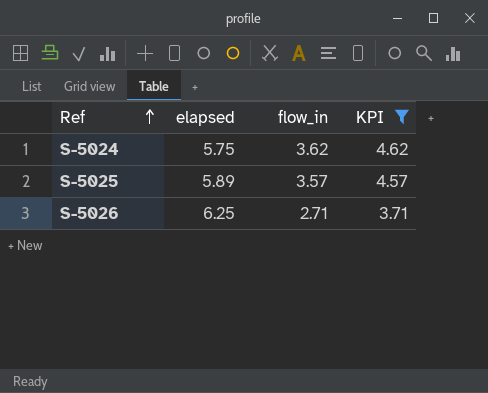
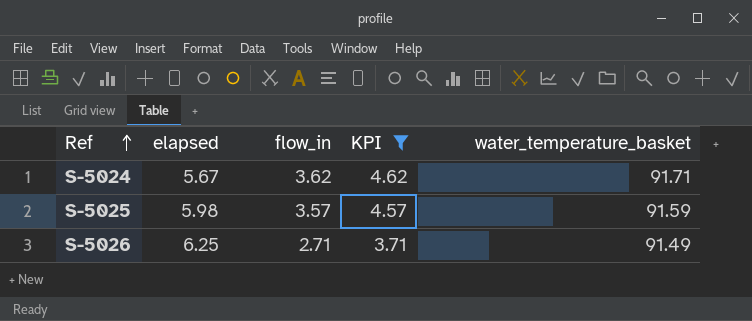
column water_temperature_basket | position: none -> 5
S-5024 | elapsed: 5.75 -> 5.67
S-5025 | elapsed: 5.89 -> 5.98

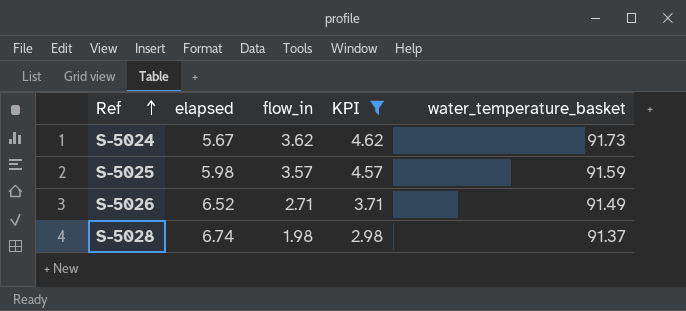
S-5024 | water_temperature_basket: 91.71 -> 91.73
S-5026 | elapsed: 6.25 -> 6.52
row S-5028: none -> 6.74 | 1.98 | 2.98 | 91.37

